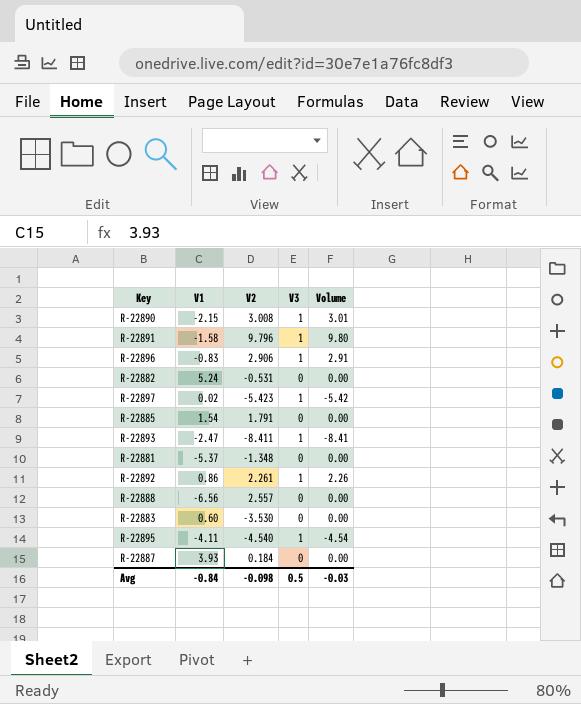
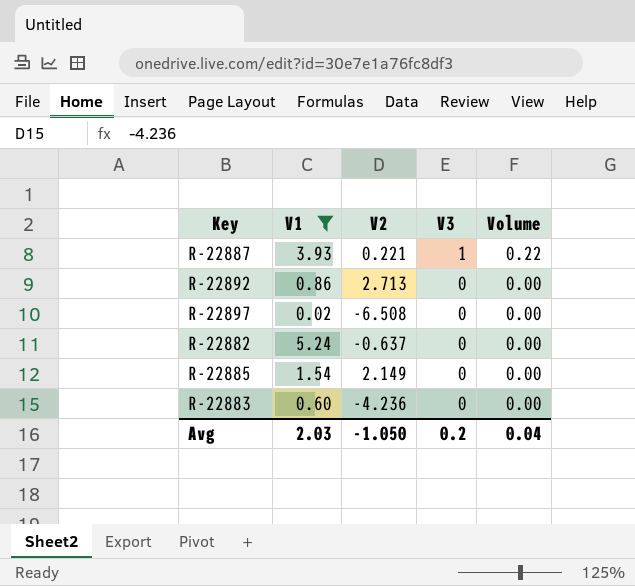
filter: none -> V1 >= 0.02
row order: none -> V3 descending
R-22887 | V2: 0.184 -> 0.221
R-22887 | V3: 0 -> 1
R-22887 | Volume: 0.00 -> 0.22
R-22892 | V2: 2.261 -> 2.713
R-22892 | V3: 1 -> 0
R-22892 | Volume: 2.26 -> 0.00
R-22897 | V2: -5.423 -> -6.508
R-22897 | V3: 1 -> 0
R-22897 | Volume: -5.42 -> 0.00
R-22882 | V2: -0.531 -> -0.637
R-22885 | V2: 1.791 -> 2.149
R-22883 | V2: -3.530 -> -4.236
Avg | V1: -0.84 -> 2.03
Avg | V2: -0.098 -> -1.050
Avg | V3: 0.5 -> 0.2
Avg | Volume: -0.03 -> 0.04

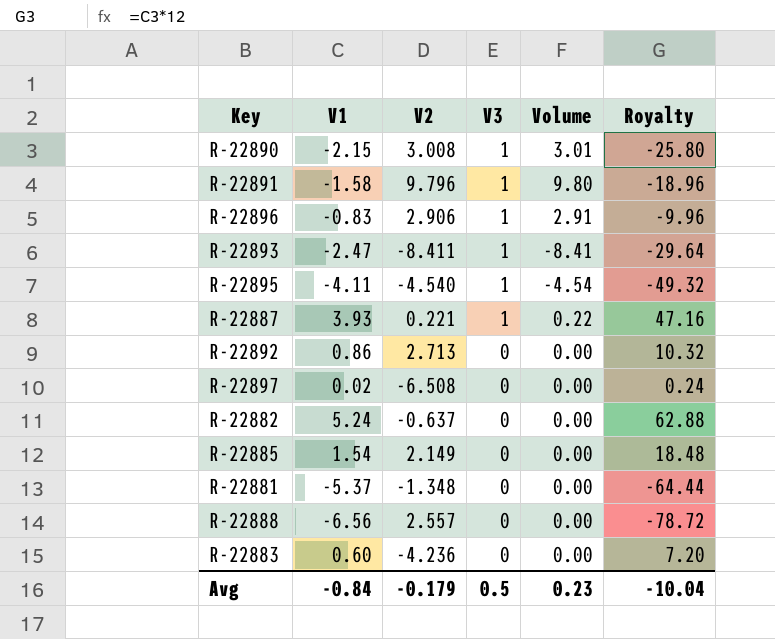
filter: V1 >= 0.02 -> none
column Royalty | formula: none -> [V1] * 12
Avg | V1: 2.03 -> -0.84
Avg | V2: -1.050 -> -0.179
Avg | V3: 0.2 -> 0.5
Avg | Volume: 0.04 -> 0.23

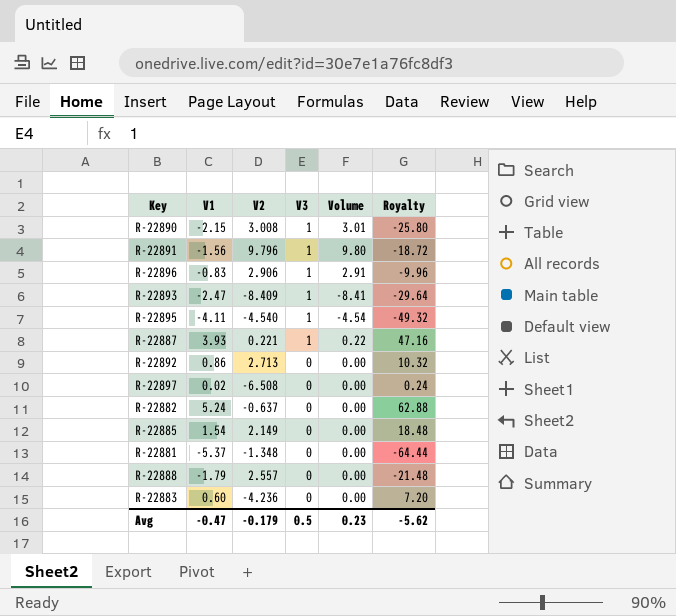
R-22891 | V1: -1.58 -> -1.56
R-22891 | Royalty: -18.96 -> -18.72
R-22893 | V2: -8.411 -> -8.409
R-22888 | V1: -6.56 -> -1.79
R-22888 | Royalty: -78.72 -> -21.48
Avg | V1: -0.84 -> -0.47
Avg | Royalty: -10.04 -> -5.62

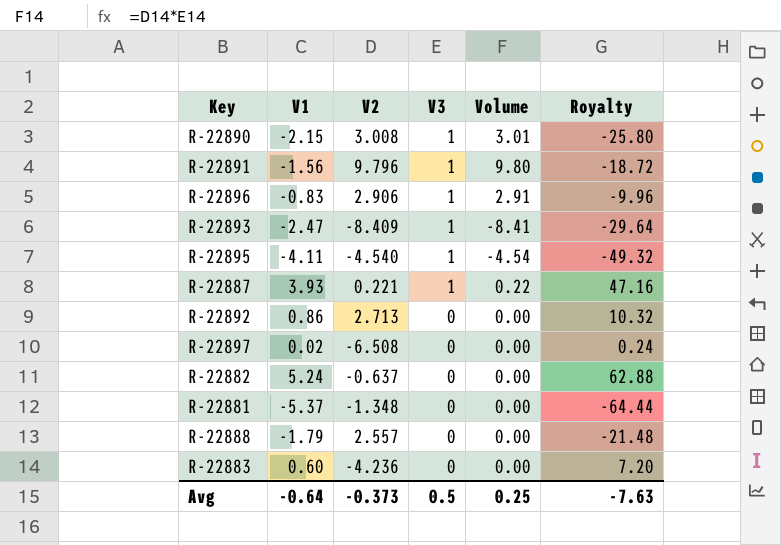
row R-22885: 1.54 | 2.149 | 0 | 0.00 | 18.48 -> none
Avg | V1: -0.47 -> -0.64
Avg | V2: -0.179 -> -0.373
Avg | Volume: 0.23 -> 0.25
Avg | Royalty: -5.62 -> -7.63

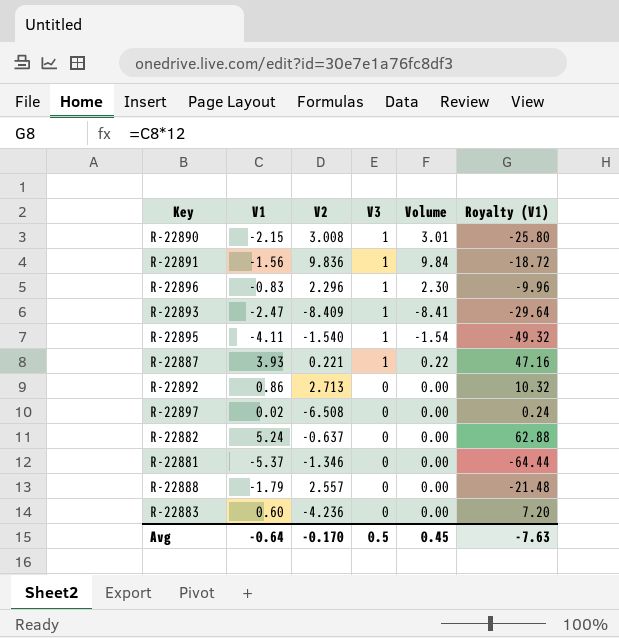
column name: Royalty -> Royalty (V1)
R-22891 | V2: 9.796 -> 9.836
R-22891 | Volume: 9.80 -> 9.84
R-22896 | V2: 2.906 -> 2.296
R-22896 | Volume: 2.91 -> 2.30
R-22895 | V2: -4.540 -> -1.540
R-22895 | Volume: -4.54 -> -1.54
R-22881 | V2: -1.348 -> -1.346
Avg | V2: -0.373 -> -0.170
Avg | Volume: 0.25 -> 0.45

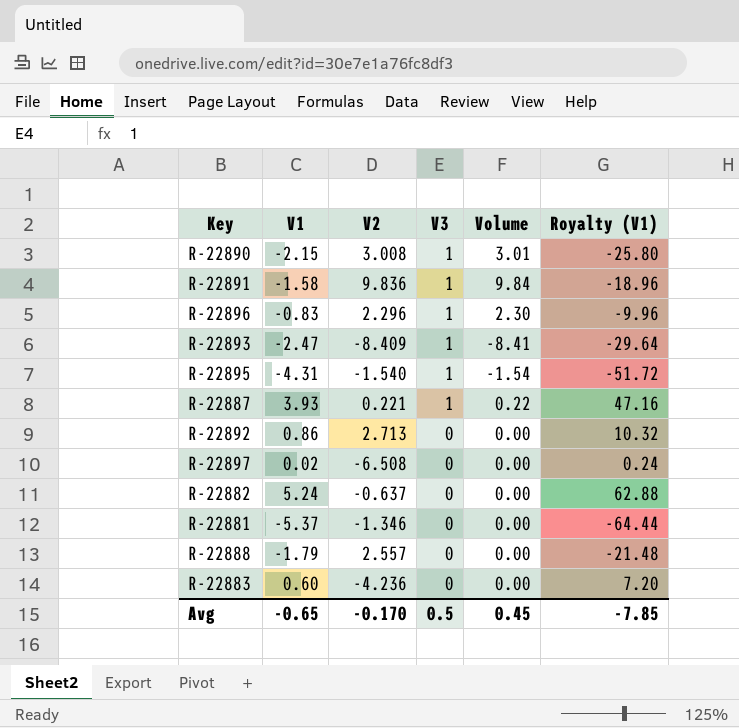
R-22891 | V1: -1.56 -> -1.58
R-22891 | Royalty (V1): -18.72 -> -18.96
R-22895 | V1: -4.11 -> -4.31
R-22895 | Royalty (V1): -49.32 -> -51.72
Avg | V1: -0.64 -> -0.65
Avg | Royalty (V1): -7.63 -> -7.85

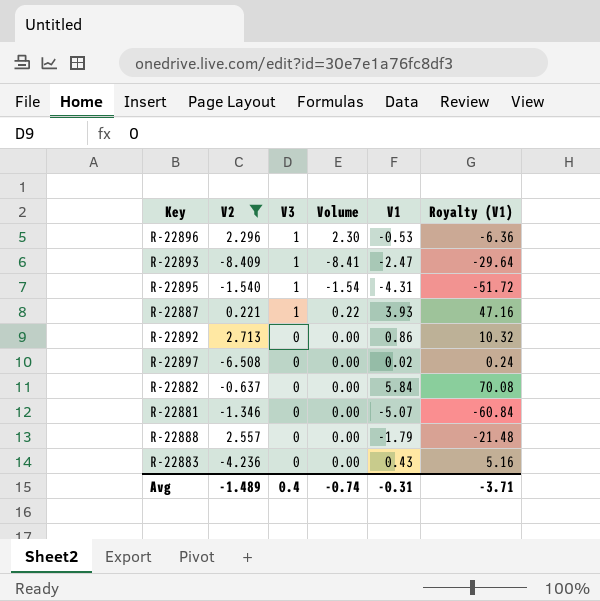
filter: none -> V2 <= 2.713
column V1 | position: 2 -> 5
R-22896 | V1: -0.83 -> -0.53
R-22896 | Royalty (V1): -9.96 -> -6.36
R-22882 | V1: 5.24 -> 5.84
R-22882 | Royalty (V1): 62.88 -> 70.08
R-22881 | V1: -5.37 -> -5.07
R-22881 | Royalty (V1): -64.44 -> -60.84
R-22883 | V1: 0.60 -> 0.43
R-22883 | Royalty (V1): 7.20 -> 5.16
Avg | V2: -0.170 -> -1.489
Avg | V3: 0.5 -> 0.4
Avg | Volume: 0.45 -> -0.74
Avg | V1: -0.65 -> -0.31
Avg | Royalty (V1): -7.85 -> -3.71

